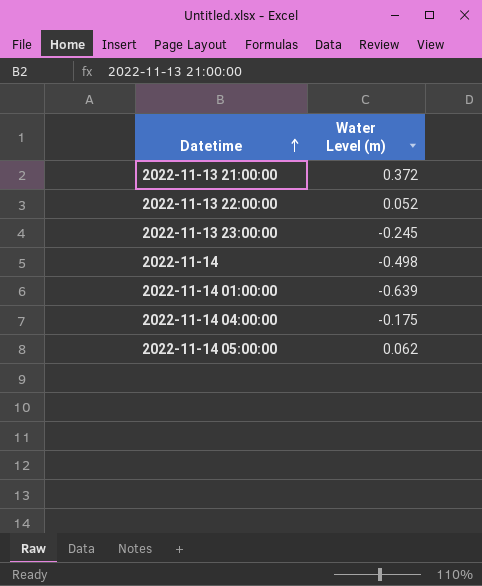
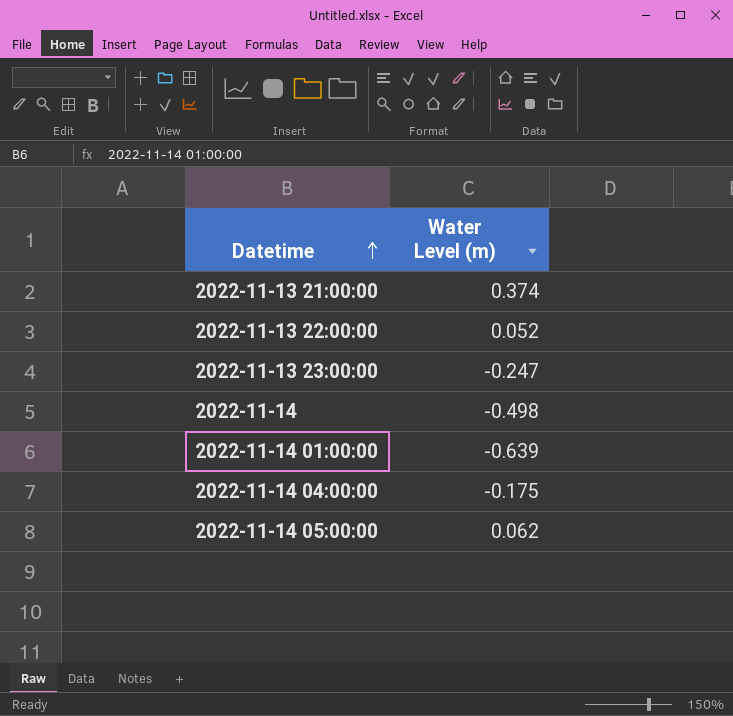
2022-11-13 21:00:00 | Water Level (m): 0.372 -> 0.374
2022-11-13 23:00:00 | Water Level (m): -0.245 -> -0.247

